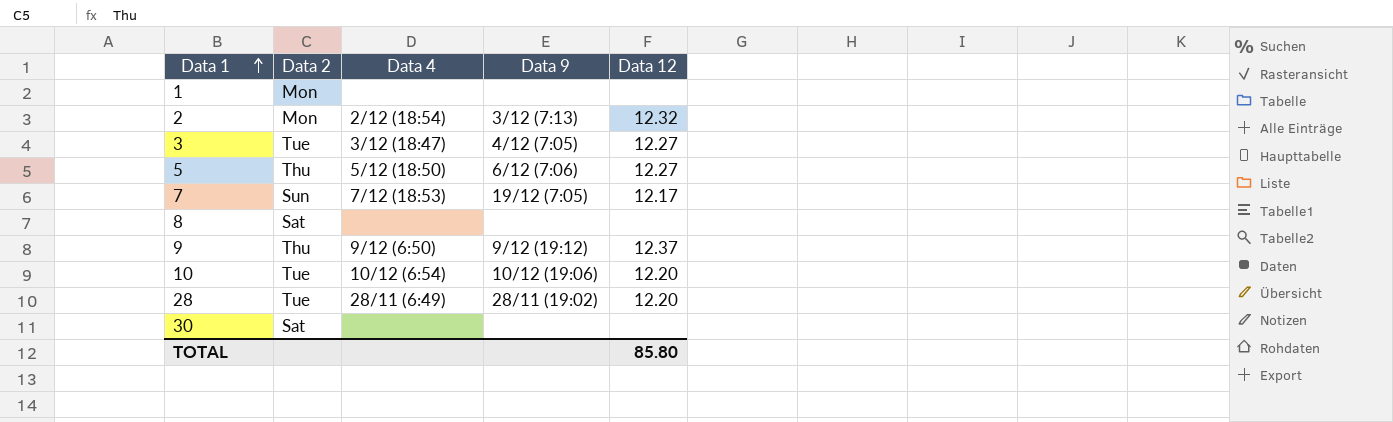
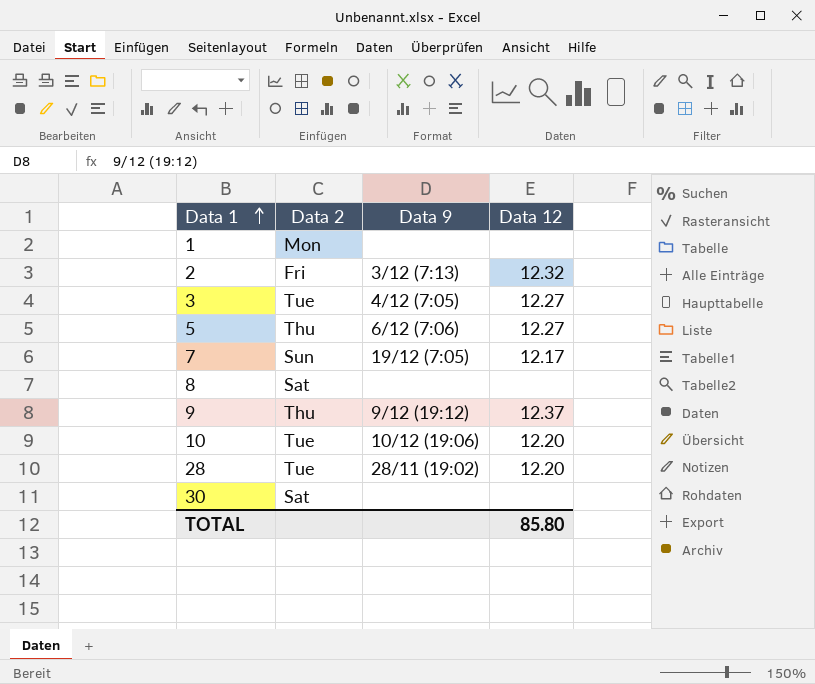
column Data 4 | position: 3 -> none
2 | Data 2: Mon -> Fri

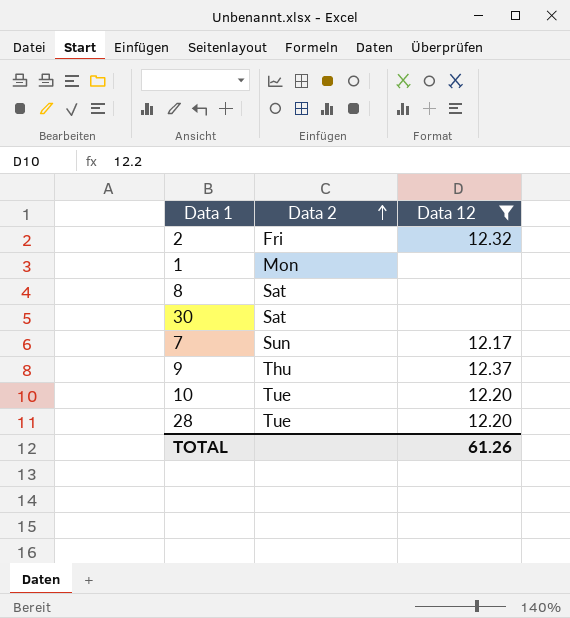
filter: none -> Data 12 != 12.27
row order: Data 1 ascending -> Data 2 ascending
column Data 9 | position: 3 -> none
TOTAL | Data 12: 85.80 -> 61.26

